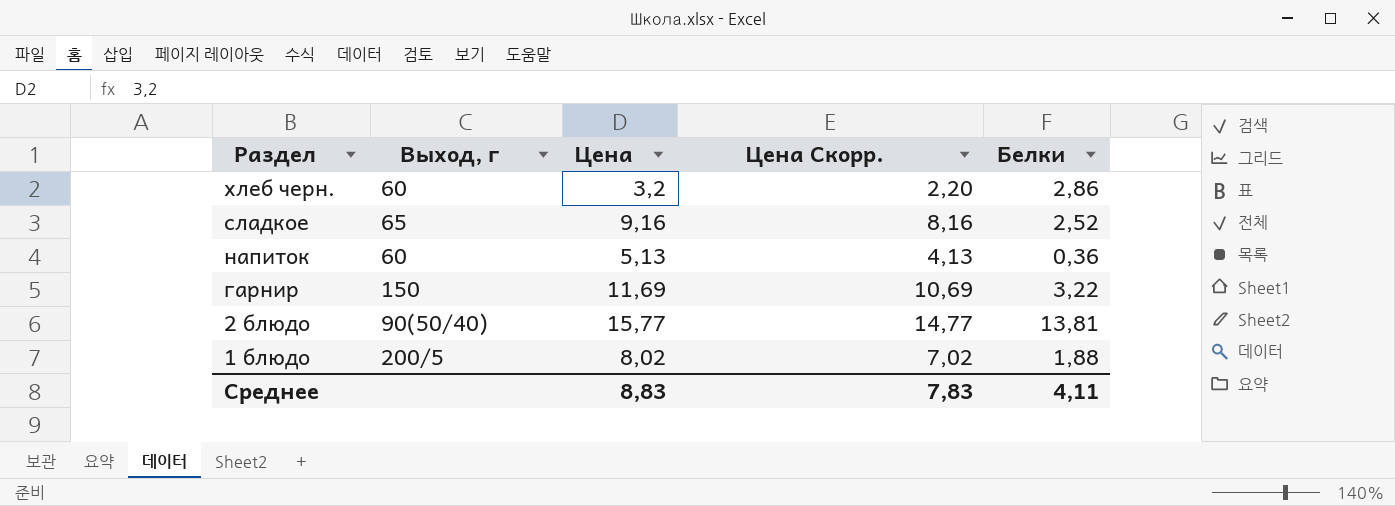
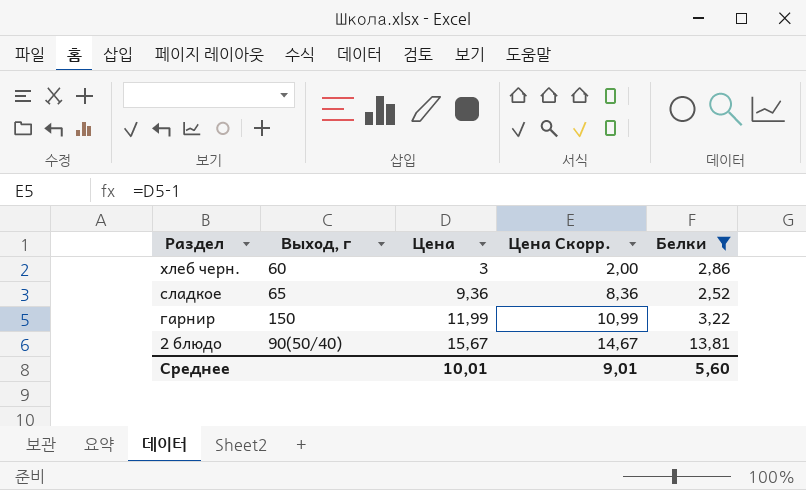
filter: none -> Белки >= 2,52
хлеб черн. | Цена: 3,2 -> 3
хлеб черн. | Цена Скорр.: 2,20 -> 2,00
сладкое | Цена: 9,16 -> 9,36
сладкое | Цена Скорр.: 8,16 -> 8,36
гарнир | Цена: 11,69 -> 11,99
гарнир | Цена Скорр.: 10,69 -> 10,99
2 блюдо | Цена: 15,77 -> 15,67
2 блюдо | Цена Скорр.: 14,77 -> 14,67
Среднее | Цена: 8,83 -> 10,01
Среднее | Цена Скорр.: 7,83 -> 9,01
Среднее | Белки: 4,11 -> 5,60

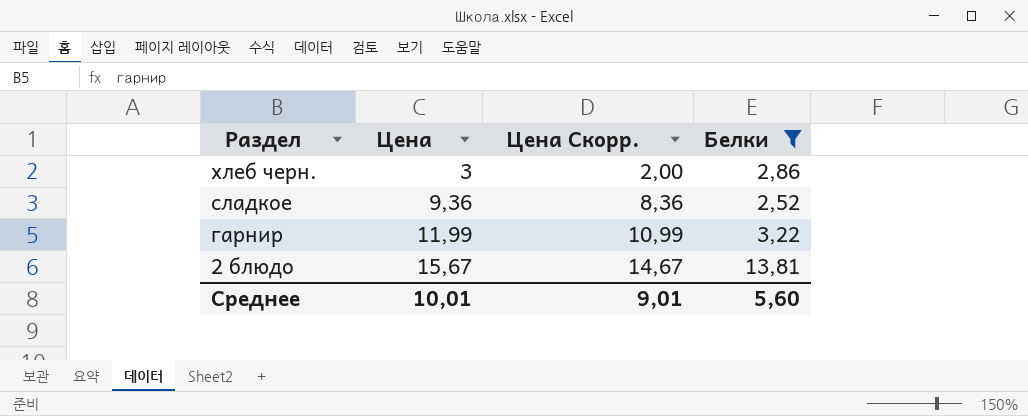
column Выход, г | position: 2 -> none

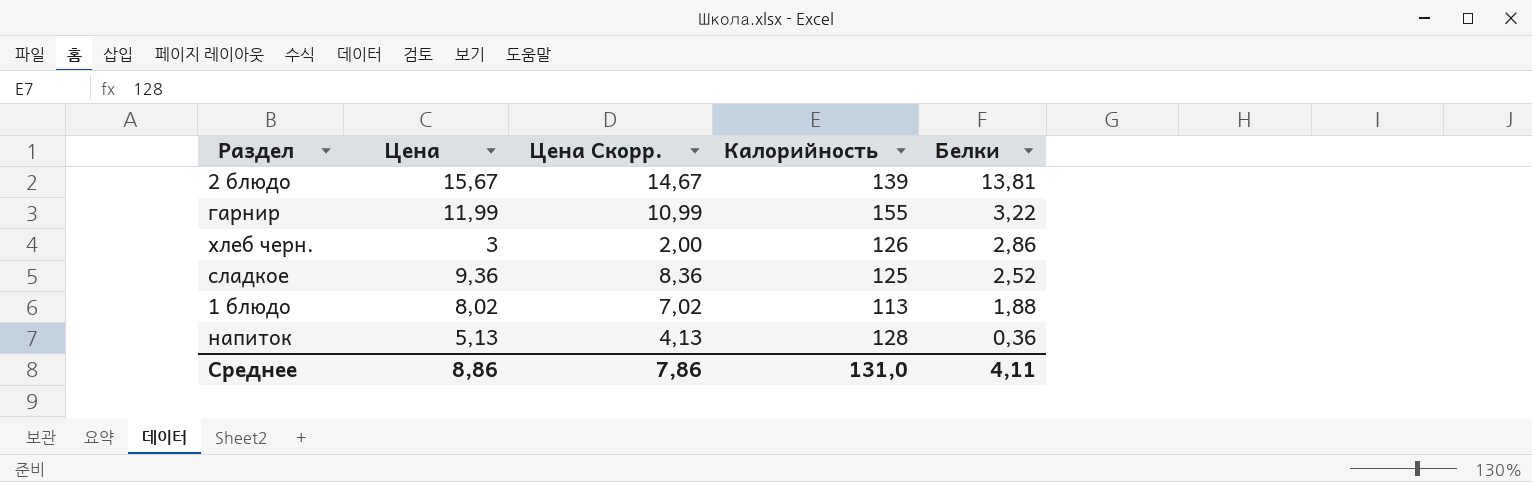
filter: Белки >= 2,52 -> none
row order: Раздел descending -> Белки descending
column Калорийность | position: none -> 4
Среднее | Цена: 10,01 -> 8,86
Среднее | Цена Скорр.: 9,01 -> 7,86
Среднее | Белки: 5,60 -> 4,11

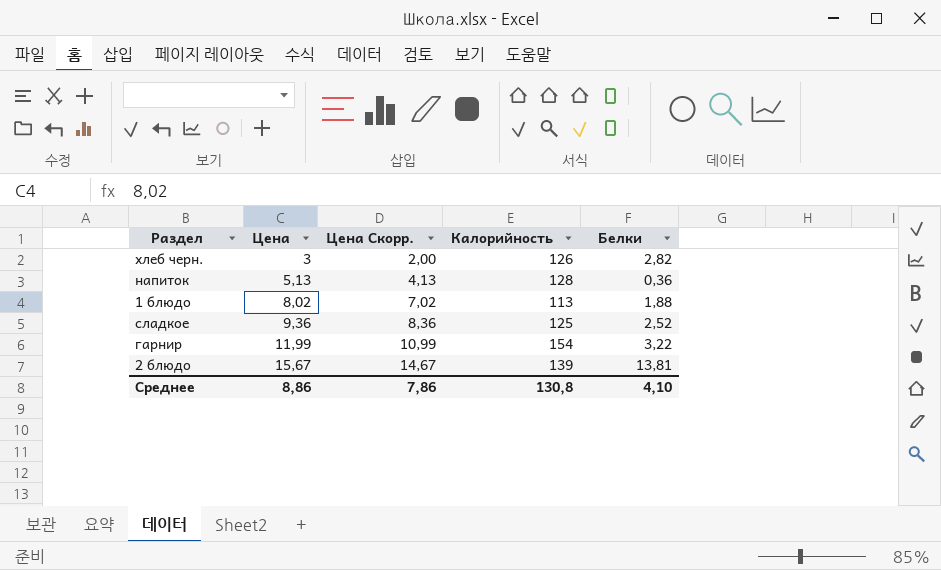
row order: Белки descending -> Цена ascending
хлеб черн. | Белки: 2,86 -> 2,82
гарнир | Калорийность: 155 -> 154
Среднее | Калорийность: 131,0 -> 130,8
Среднее | Белки: 4,11 -> 4,10

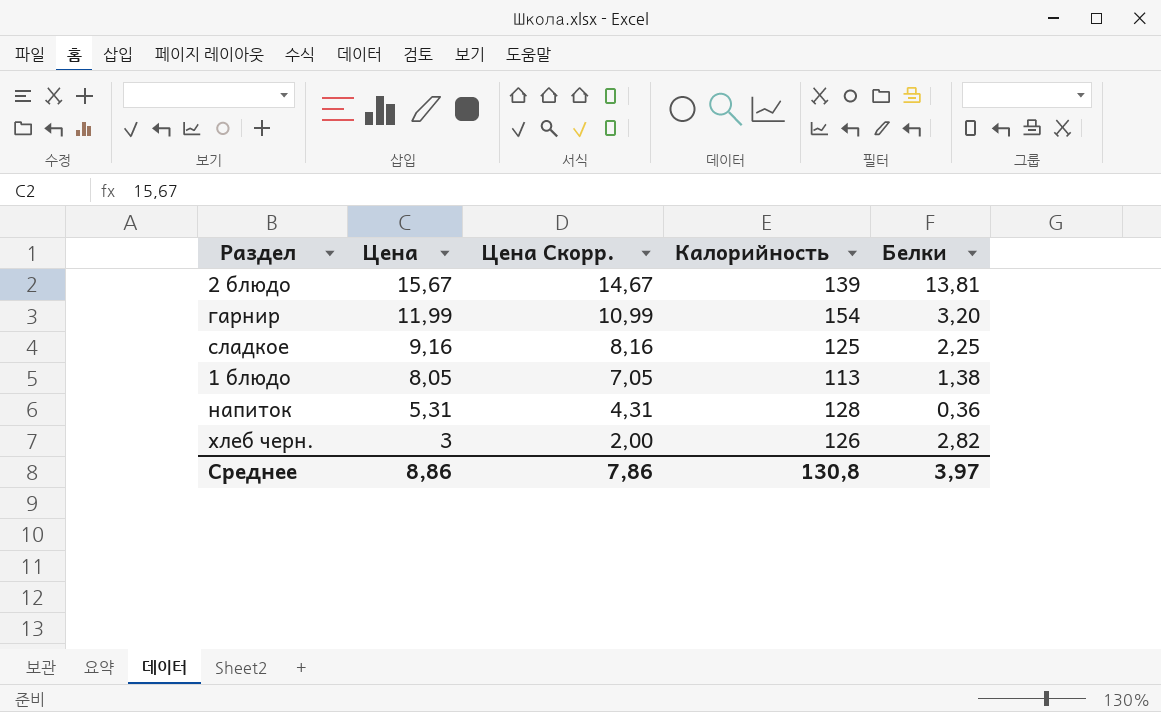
row order: Цена ascending -> Цена descending
гарнир | Белки: 3,22 -> 3,20
сладкое | Цена: 9,36 -> 9,16
сладкое | Цена Скорр.: 8,36 -> 8,16
сладкое | Белки: 2,52 -> 2,25
1 блюдо | Цена: 8,02 -> 8,05
1 блюдо | Цена Скорр.: 7,02 -> 7,05
1 блюдо | Белки: 1,88 -> 1,38
напиток | Цена: 5,13 -> 5,31
напиток | Цена Скорр.: 4,13 -> 4,31
Среднее | Белки: 4,10 -> 3,97

